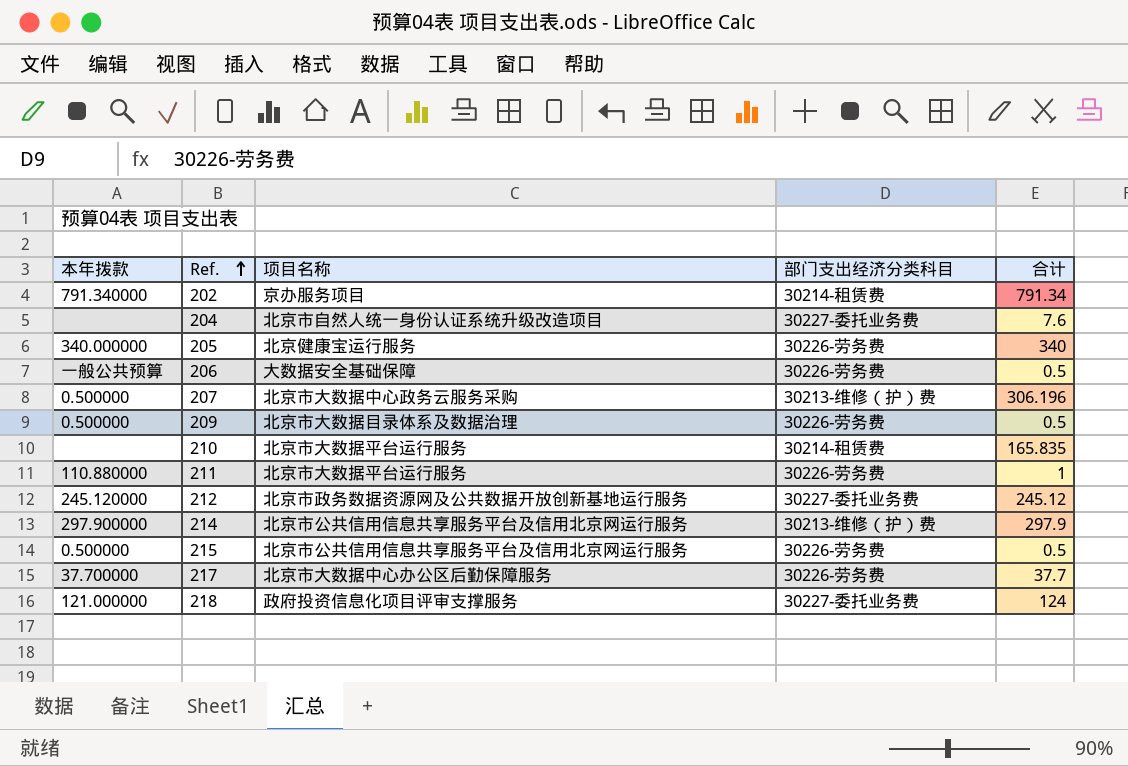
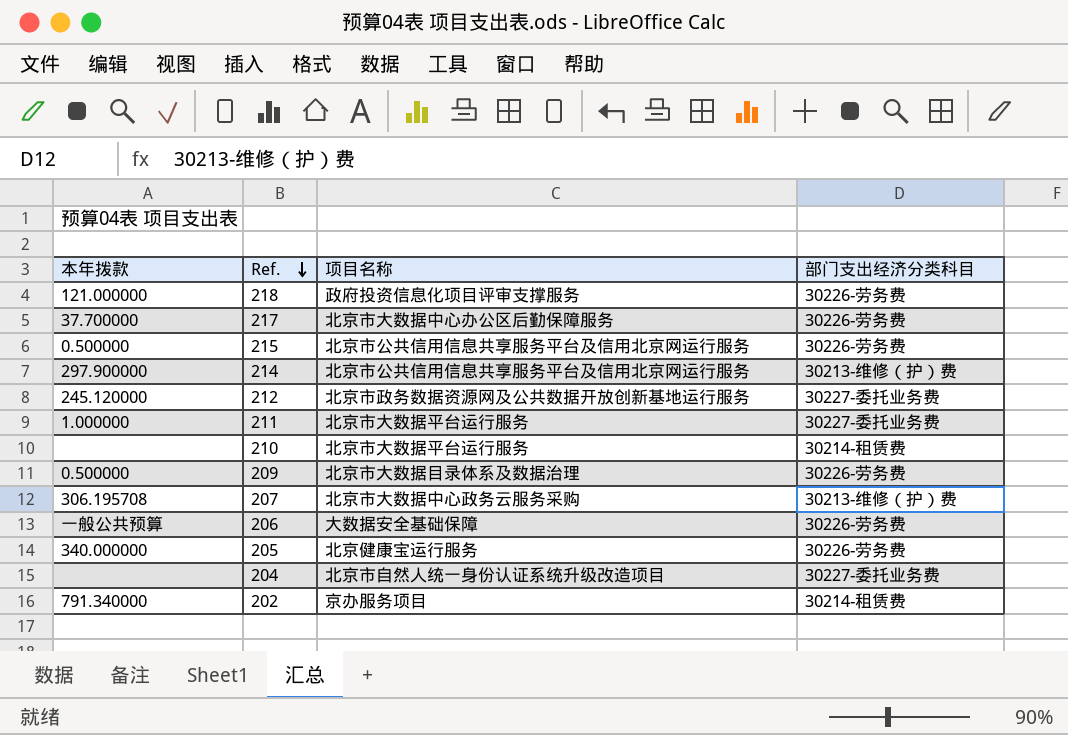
row order: Ref. ascending -> Ref. descending
column 合计 | position: 5 -> none
218 | 部门支出经济分类科目: 30227-委托业务费 -> 30226-劳务费
211 | 本年拨款: 110.880000 -> 1.000000
211 | 部门支出经济分类科目: 30226-劳务费 -> 30227-委托业务费
207 | 本年拨款: 0.500000 -> 306.195708

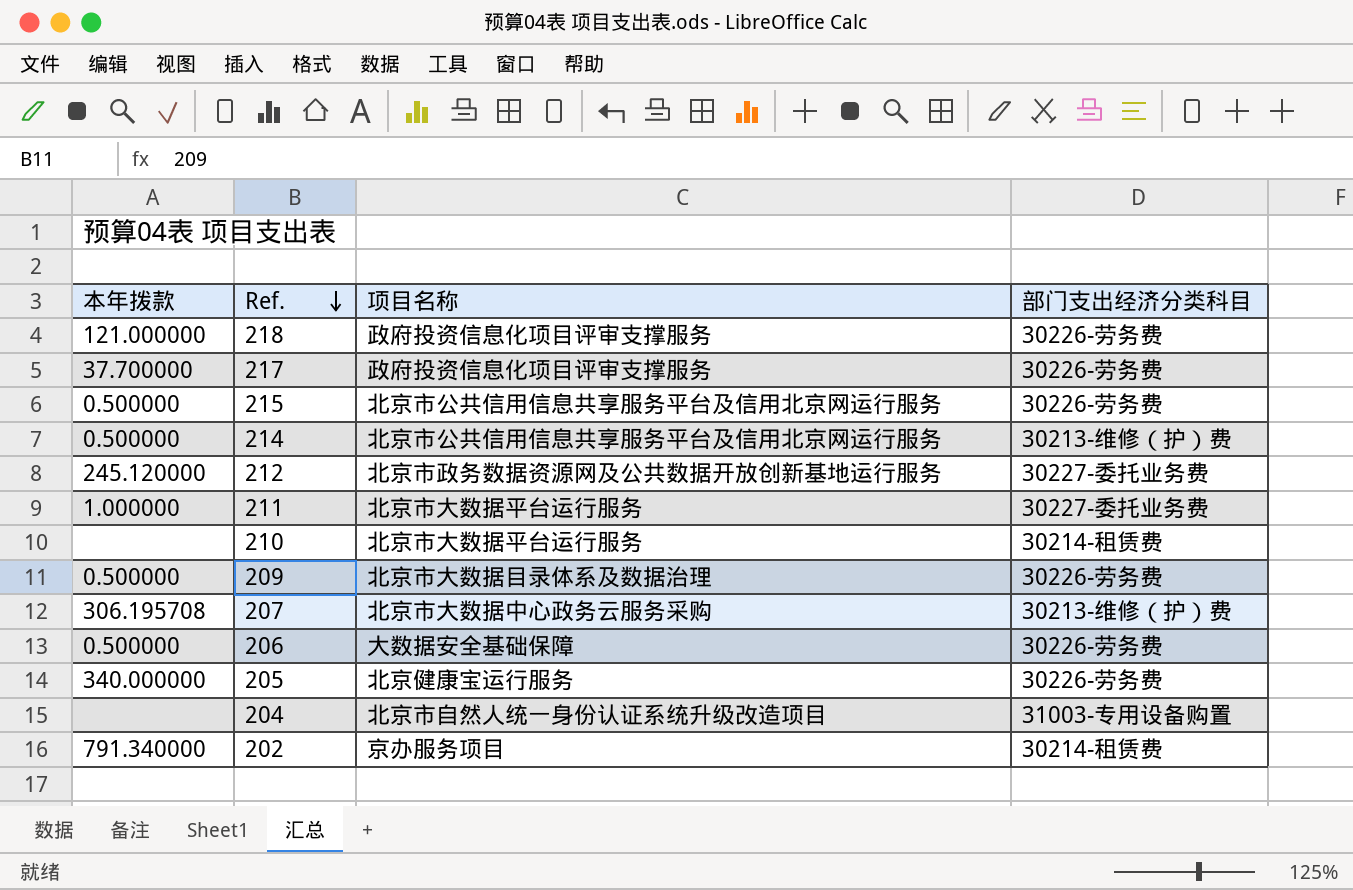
217 | 项目名称: 北京市大数据中心办公区后勤保障服务 -> 政府投资信息化项目评审支撑服务
214 | 本年拨款: 297.900000 -> 0.500000
206 | 本年拨款: 一般公共预算 -> 0.500000
204 | 部门支出经济分类科目: 30227-委托业务费 -> 31003-专用设备购置

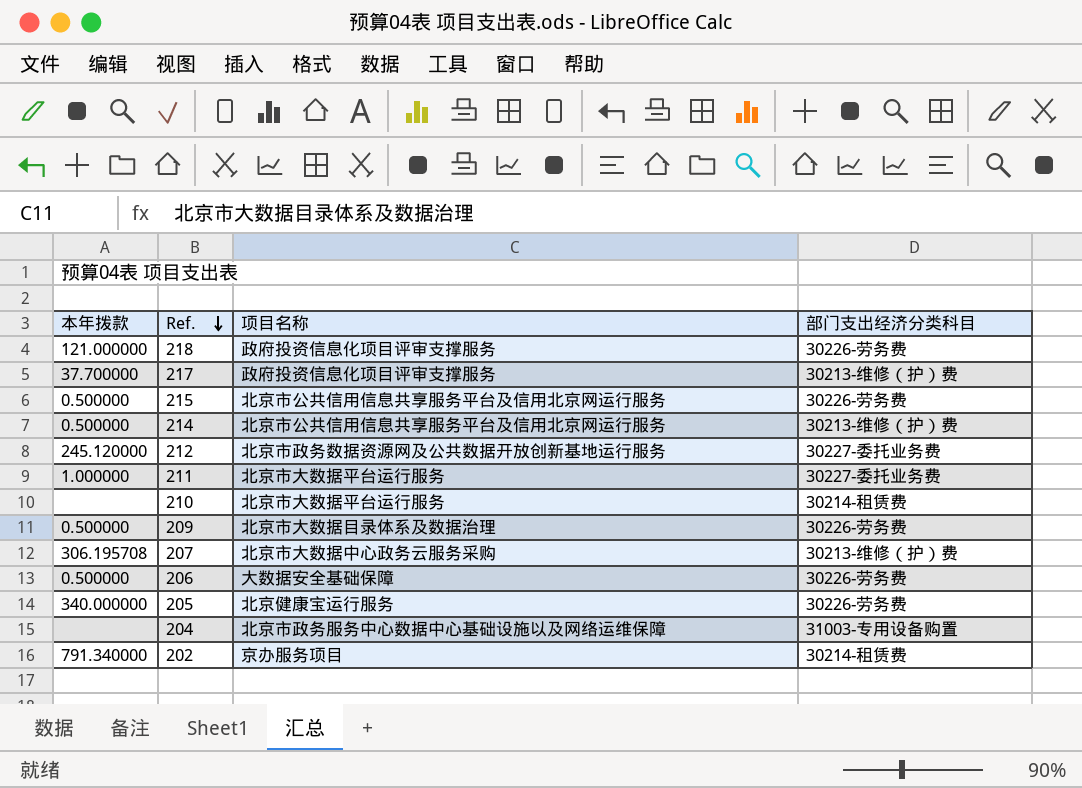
217 | 部门支出经济分类科目: 30226-劳务费 -> 30213-维修（护）费
204 | 项目名称: 北京市自然人统一身份认证系统升级改造项目 -> 北京市政务服务中心数据中心基础设施以及网络运维保障

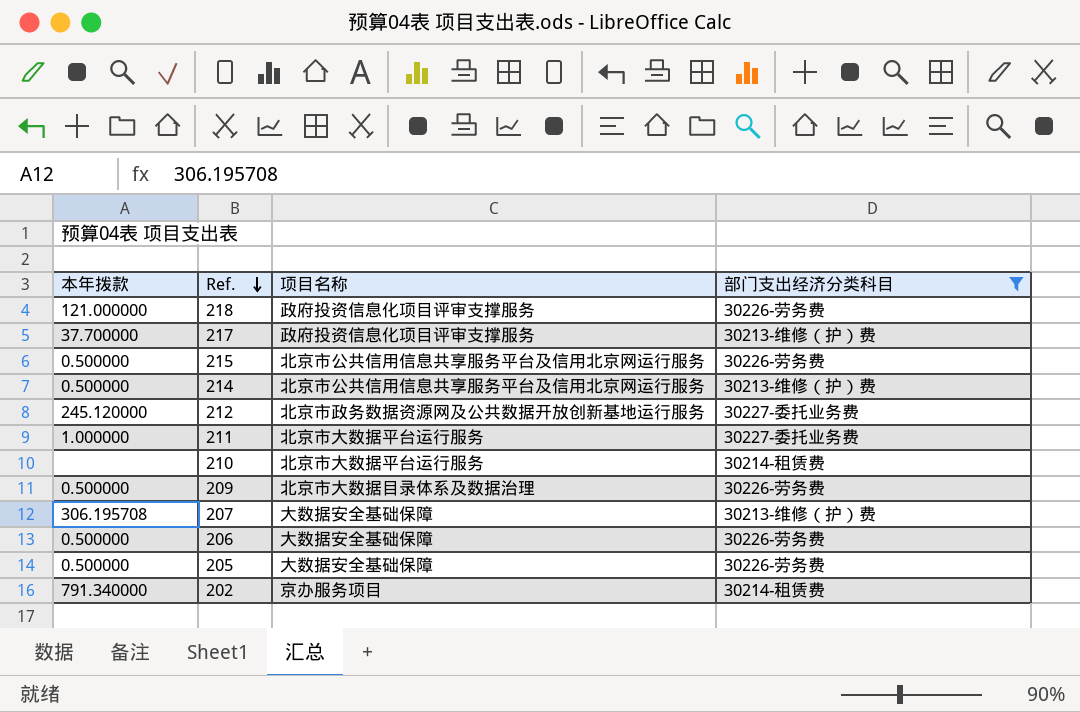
filter: none -> 部门支出经济分类科目 != 31003-专用设备购置
207 | 项目名称: 北京市大数据中心政务云服务采购 -> 大数据安全基础保障
205 | 本年拨款: 340.000000 -> 0.500000
205 | 项目名称: 北京健康宝运行服务 -> 大数据安全基础保障

